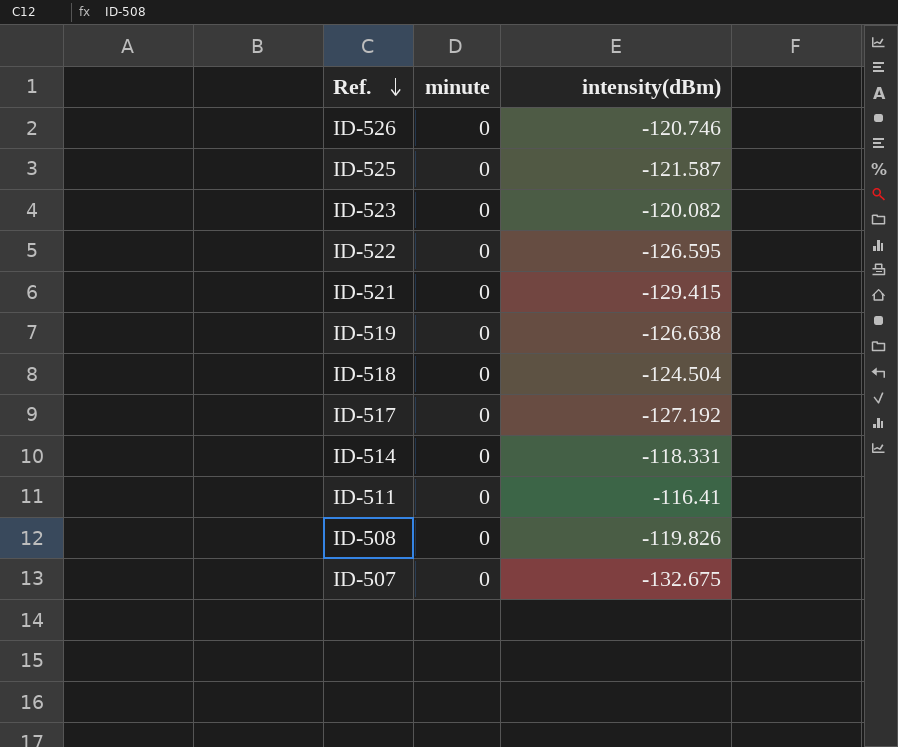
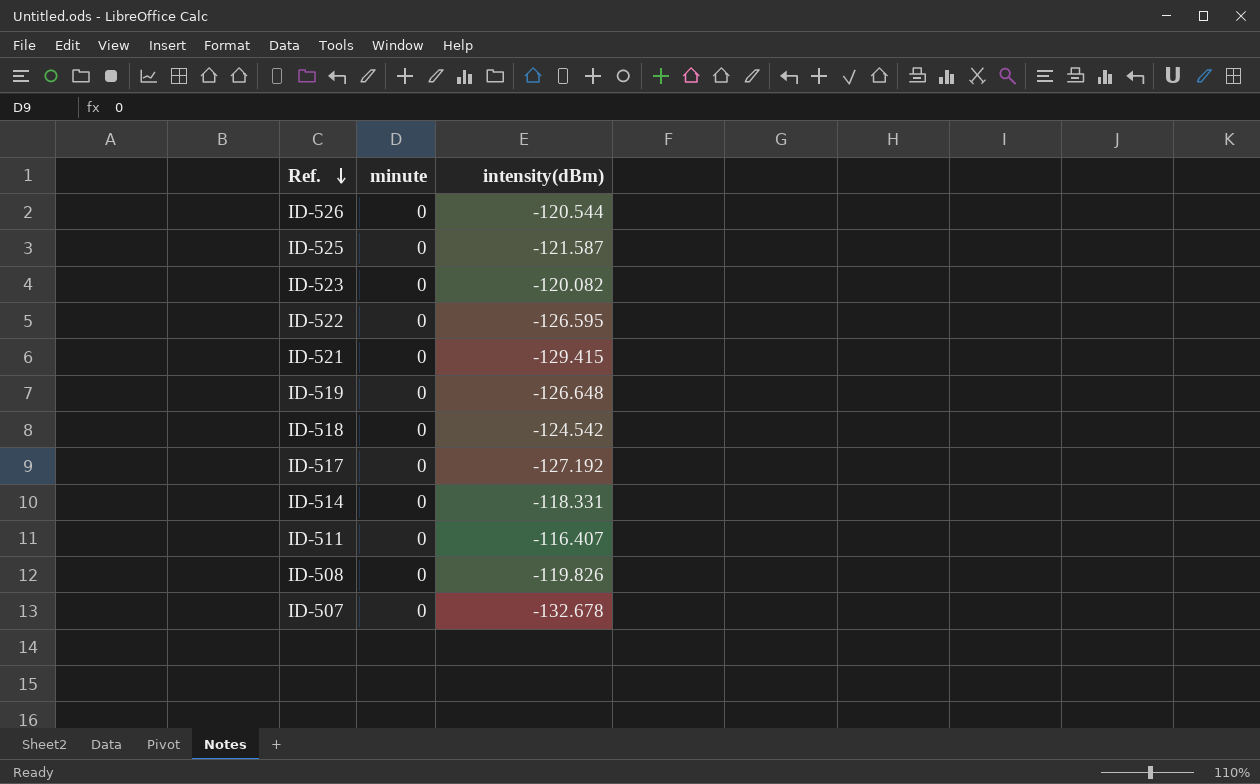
ID-526 | intensity(dBm): -120.746 -> -120.544
ID-519 | intensity(dBm): -126.638 -> -126.648
ID-518 | intensity(dBm): -124.504 -> -124.542
ID-511 | intensity(dBm): -116.41 -> -116.407
ID-507 | intensity(dBm): -132.675 -> -132.678

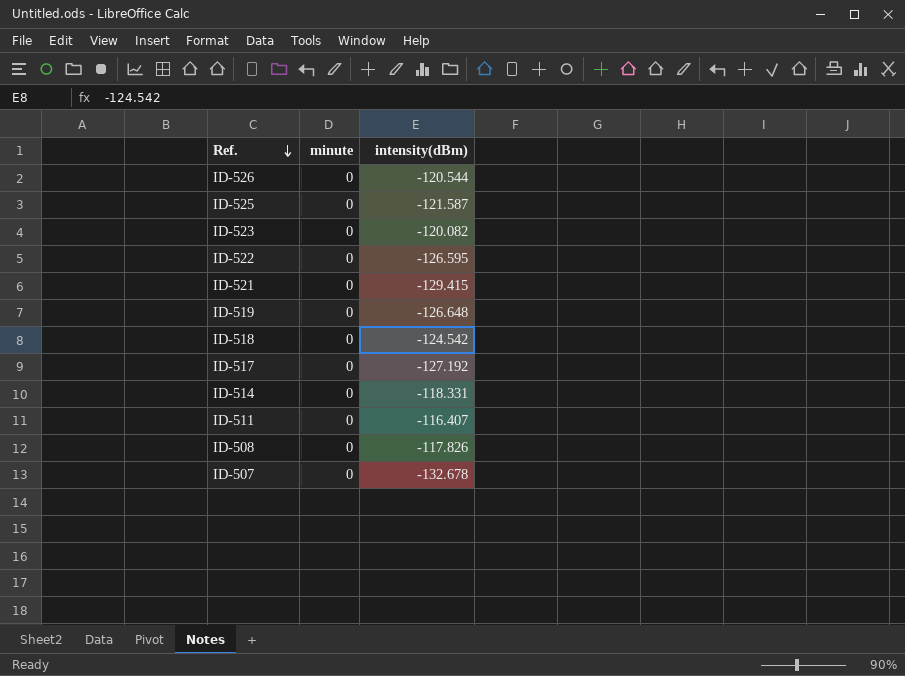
ID-508 | intensity(dBm): -119.826 -> -117.826

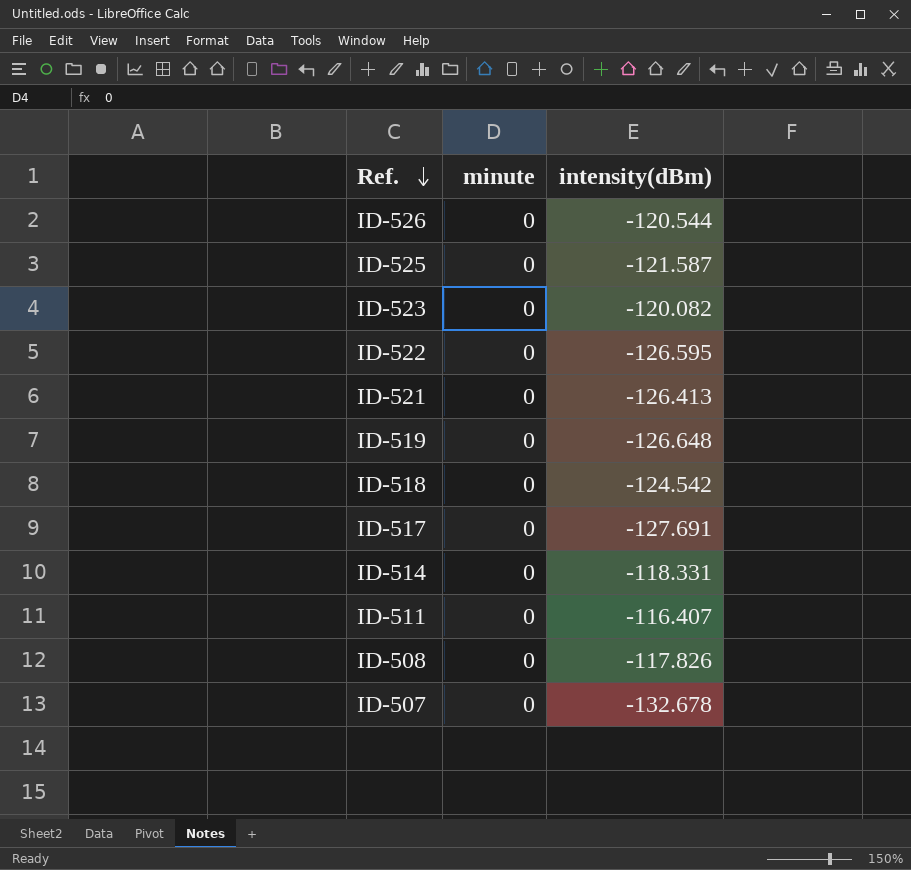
ID-521 | intensity(dBm): -129.415 -> -126.413
ID-517 | intensity(dBm): -127.192 -> -127.691

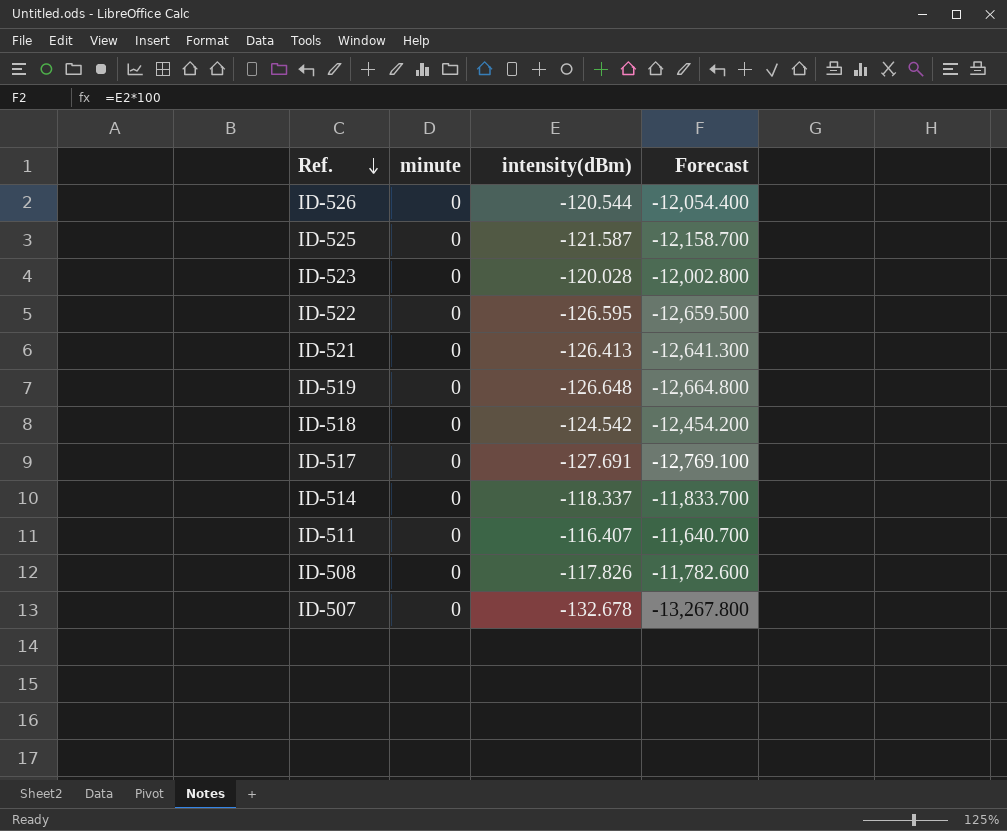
column Forecast | formula: none -> [intensity(dBm)] * 100
ID-523 | intensity(dBm): -120.082 -> -120.028
ID-514 | intensity(dBm): -118.331 -> -118.337

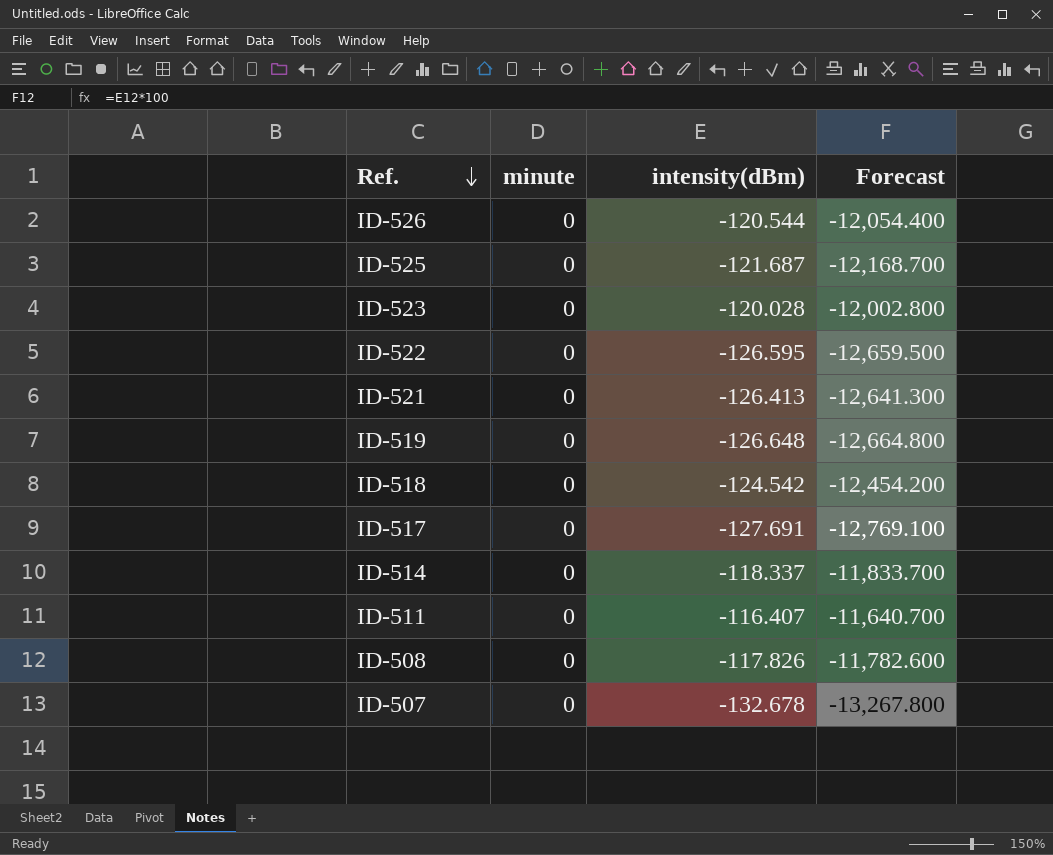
ID-525 | intensity(dBm): -121.587 -> -121.687
ID-525 | Forecast: -12,158.700 -> -12,168.700

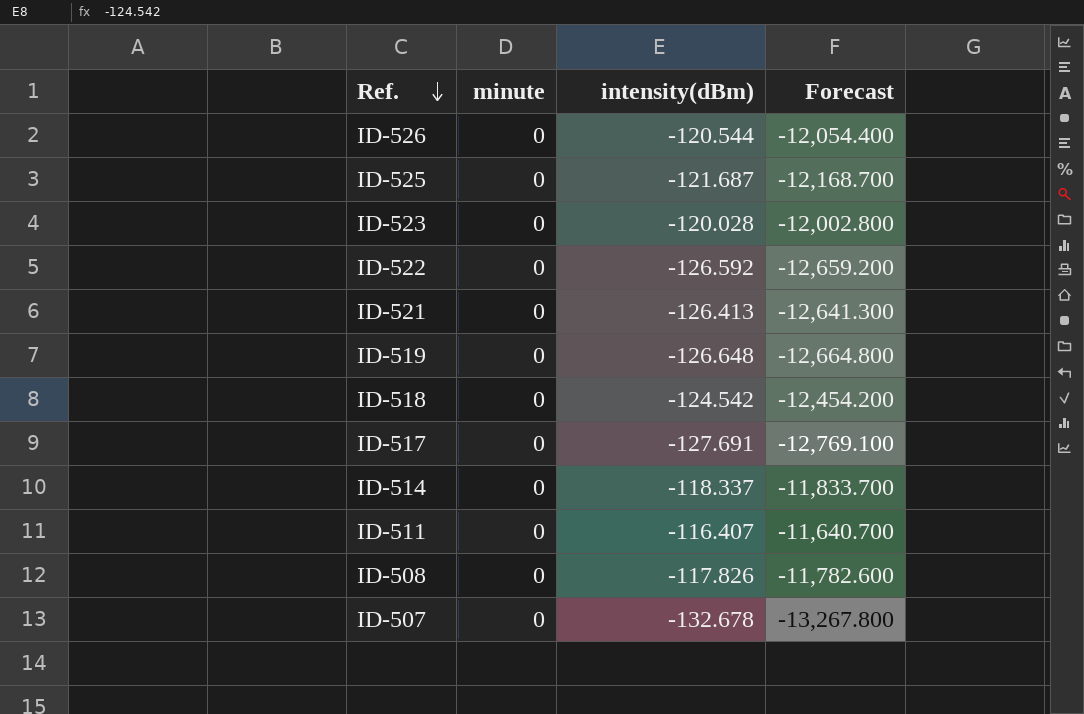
ID-522 | intensity(dBm): -126.595 -> -126.592
ID-522 | Forecast: -12,659.500 -> -12,659.200

